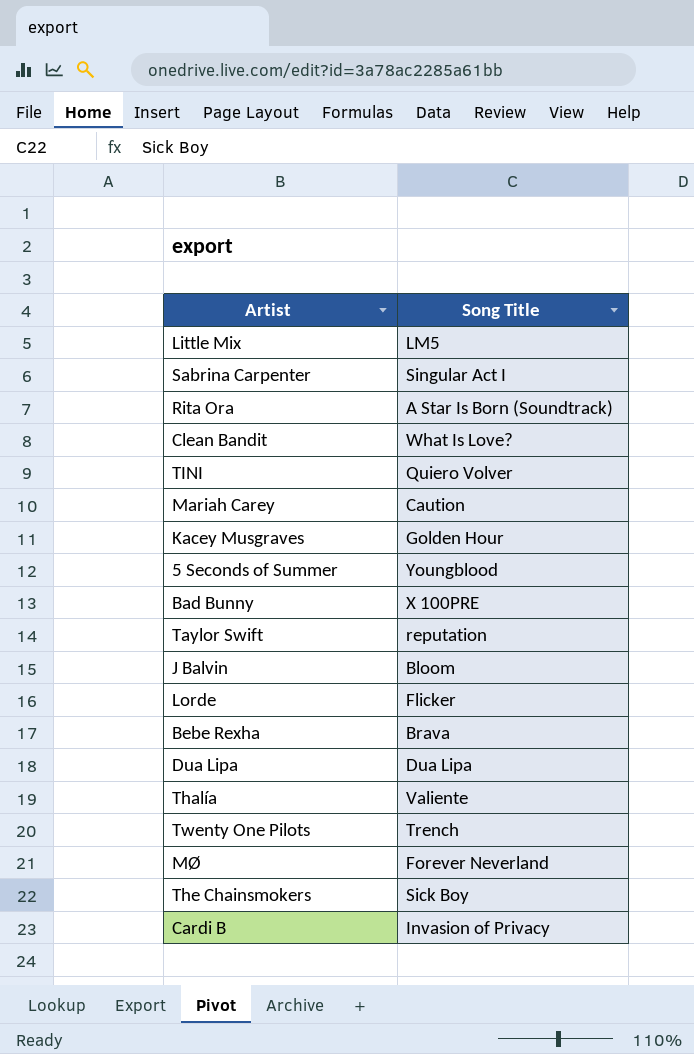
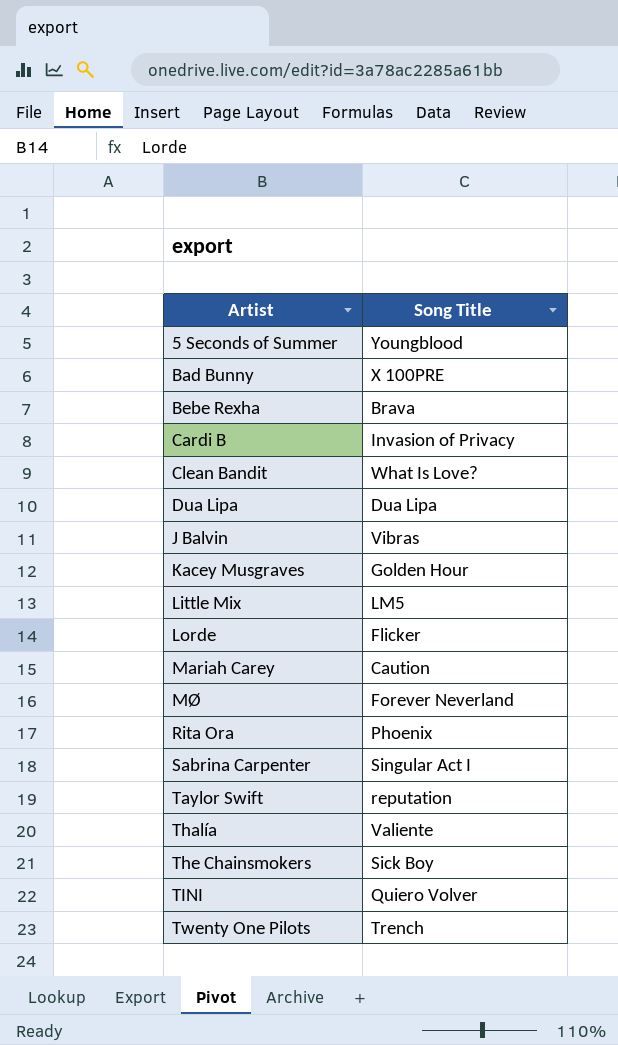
row order: none -> Artist ascending
J Balvin | Song Title: Bloom -> Vibras
Rita Ora | Song Title: A Star Is Born (Soundtrack) -> Phoenix

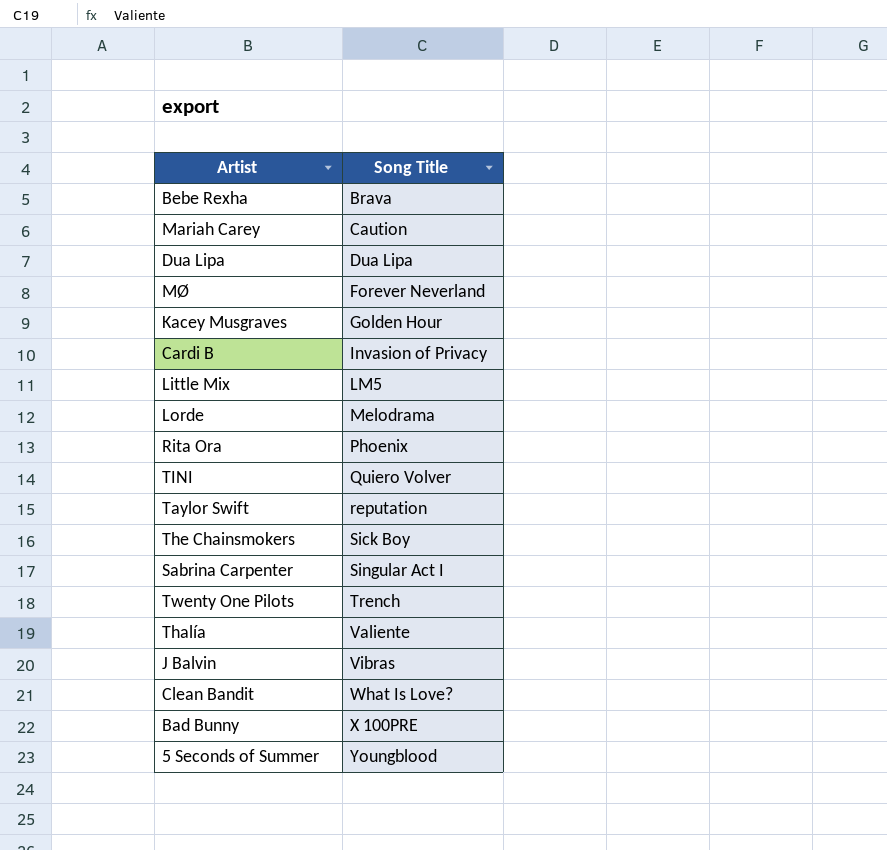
row order: Artist ascending -> Song Title ascending
Lorde | Song Title: Flicker -> Melodrama

